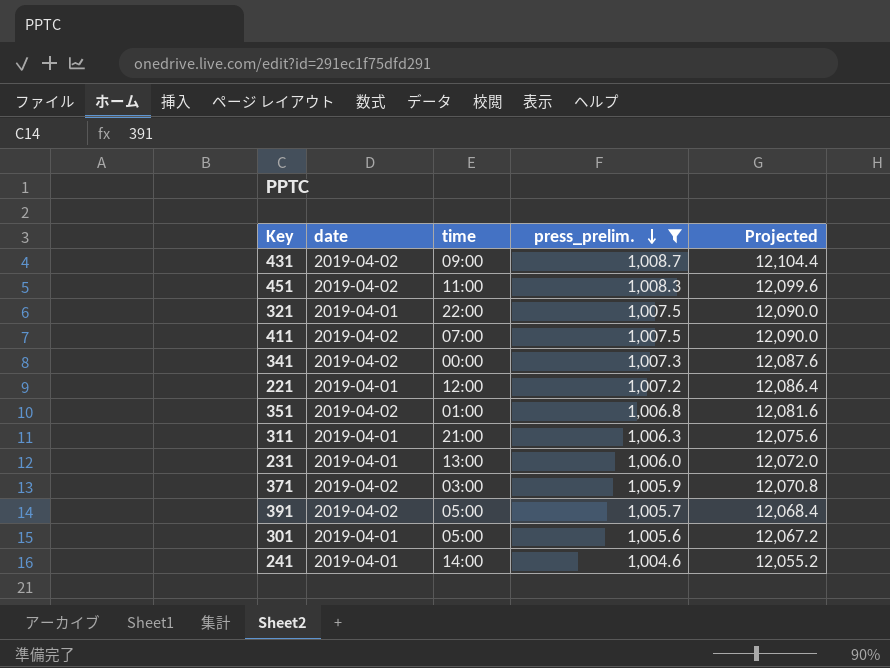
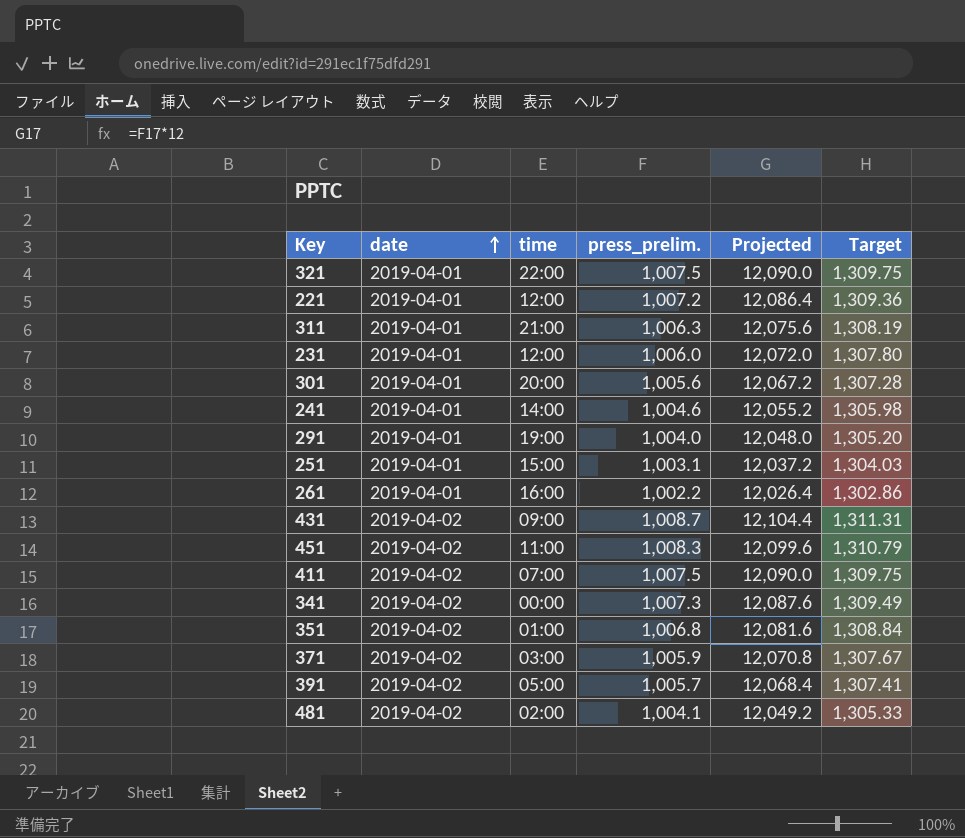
filter: press_prelim. >= 1,004.6 -> none
row order: press_prelim. descending -> date ascending
column Target | formula: none -> [press_prelim.] * 1.3
231 | time: 13:00 -> 12:00
301 | time: 05:00 -> 20:00

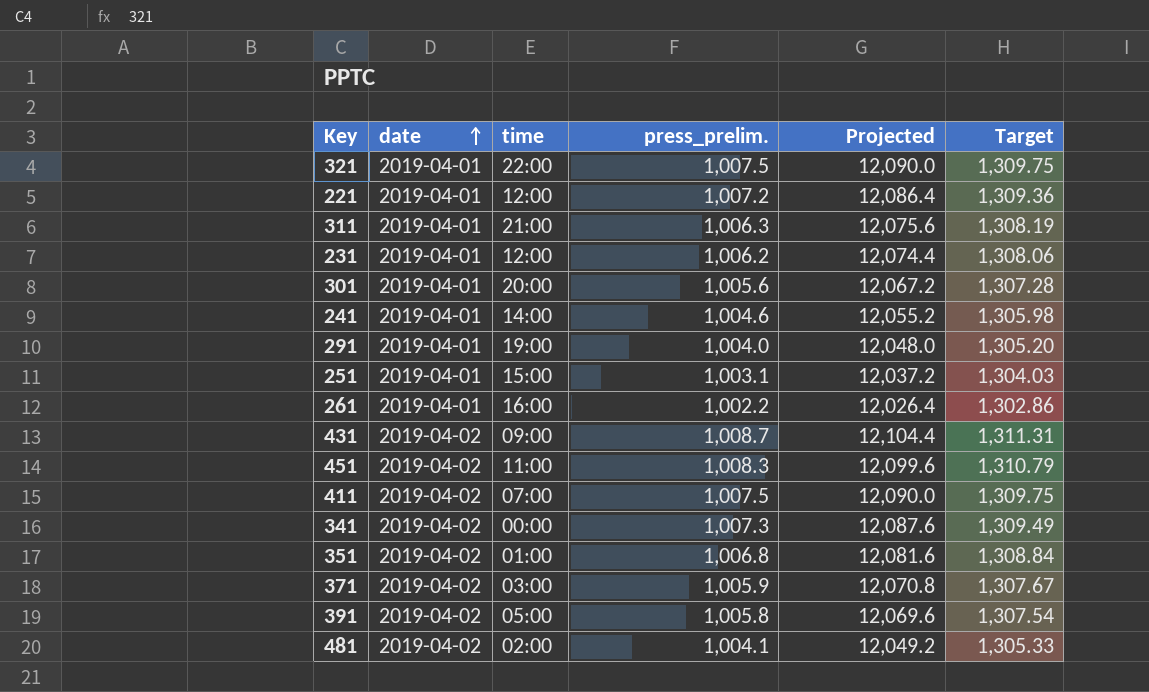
231 | press_prelim.: 1,006.0 -> 1,006.2
231 | Projected: 12,072.0 -> 12,074.4
231 | Target: 1,307.80 -> 1,308.06
391 | press_prelim.: 1,005.7 -> 1,005.8
391 | Projected: 12,068.4 -> 12,069.6
391 | Target: 1,307.41 -> 1,307.54

